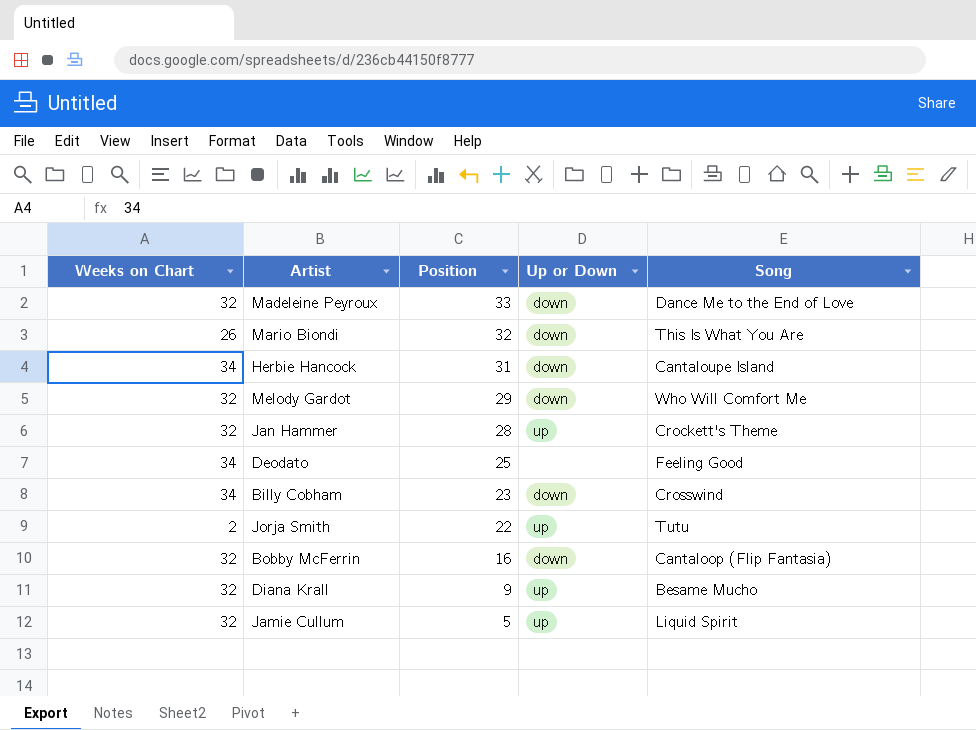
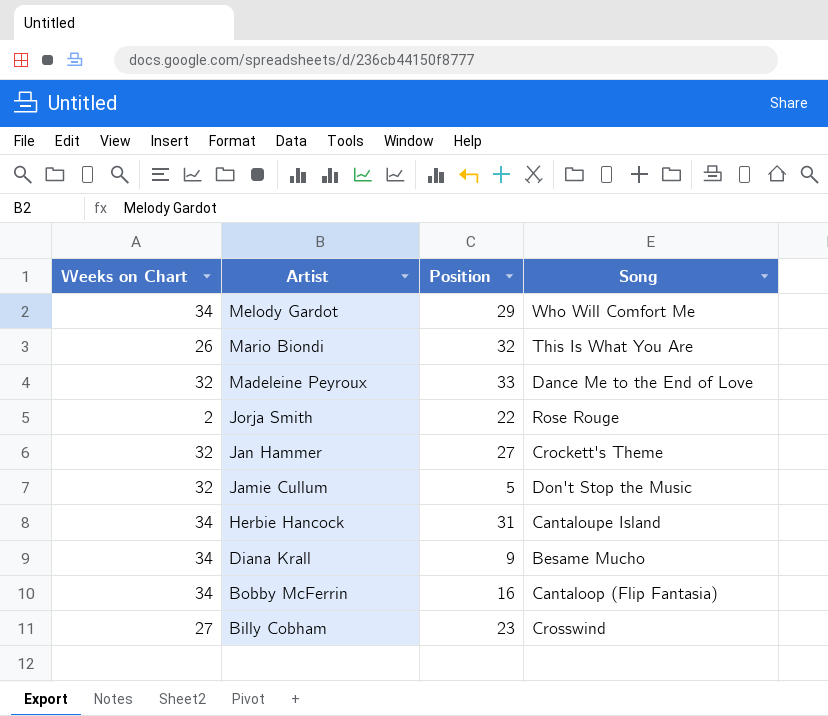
row order: Position descending -> Artist descending
column Up or Down | position: 4 -> none
row Deodato: 34 | 25 | none | Feeling Good -> none
Melody Gardot | Weeks on Chart: 32 -> 34
Jorja Smith | Song: Tutu -> Rose Rouge
Jan Hammer | Position: 28 -> 27
Jamie Cullum | Song: Liquid Spirit -> Don't Stop the Music
Diana Krall | Weeks on Chart: 32 -> 34
Bobby McFerrin | Weeks on Chart: 32 -> 34
Billy Cobham | Weeks on Chart: 34 -> 27

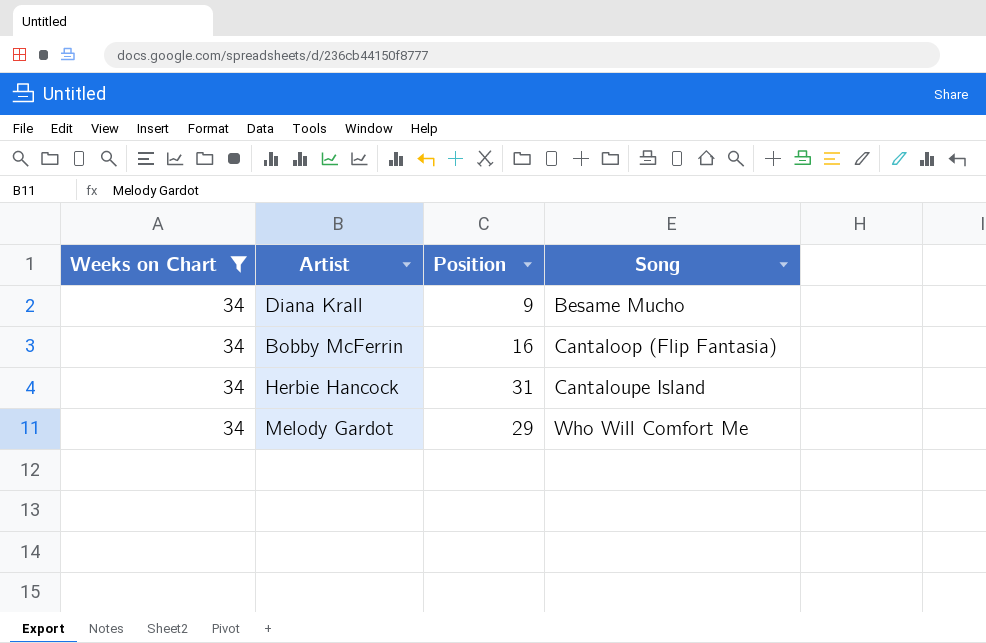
filter: none -> Weeks on Chart = 34
row order: Artist descending -> Song ascending

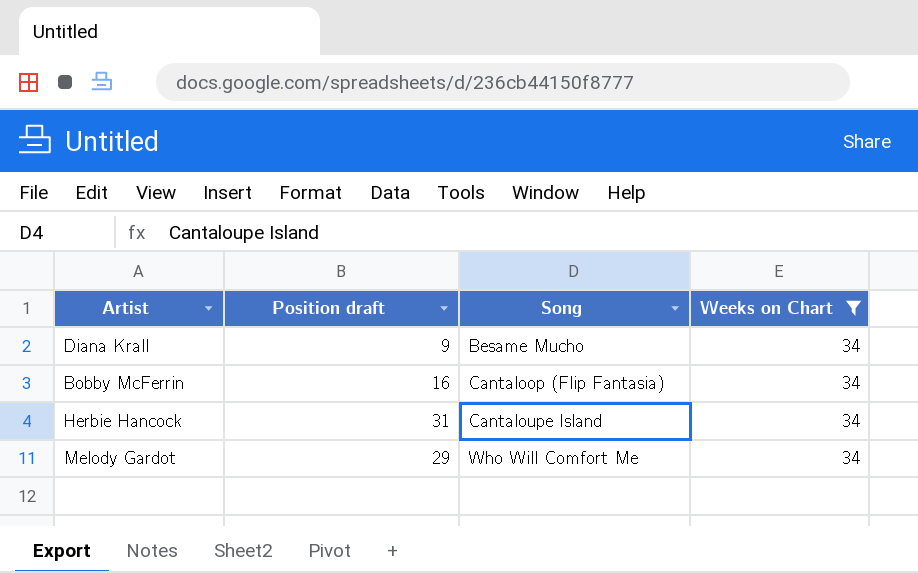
column name: Position -> Position draft
column Weeks on Chart | position: 1 -> 4

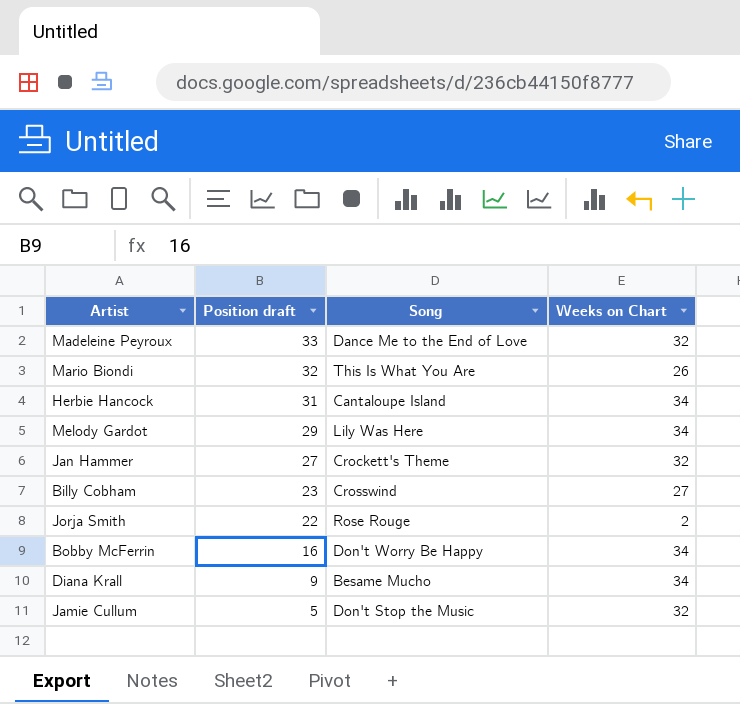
filter: Weeks on Chart = 34 -> none
row order: Song ascending -> Position draft descending
Melody Gardot | Song: Who Will Comfort Me -> Lily Was Here
Bobby McFerrin | Song: Cantaloop (Flip Fantasia) -> Don't Worry Be Happy

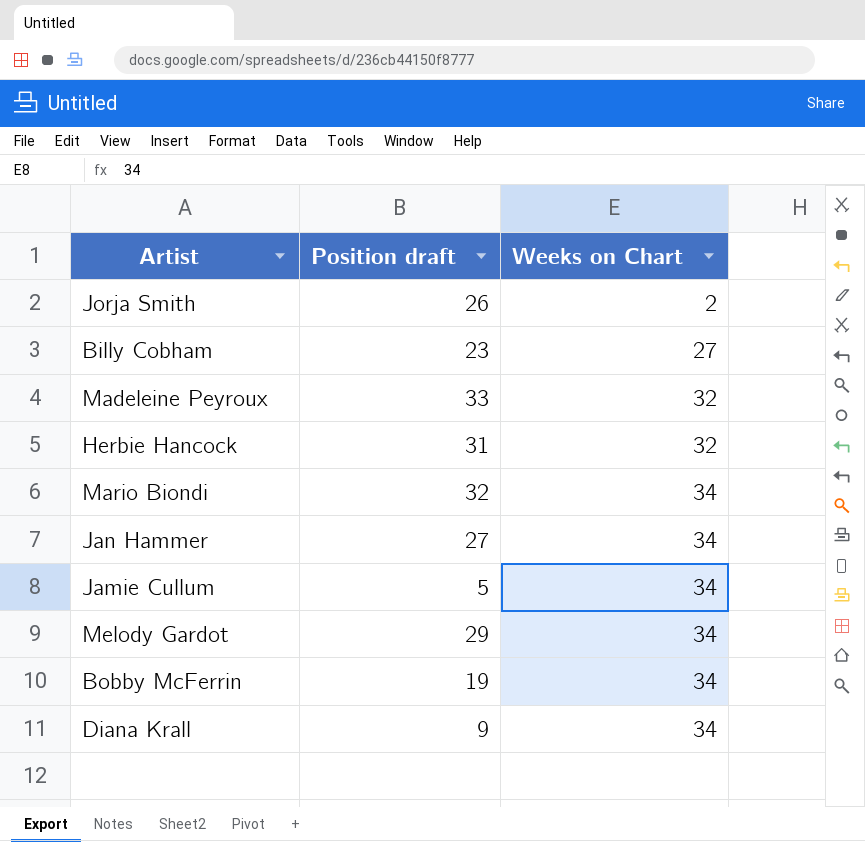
row order: Position draft descending -> Weeks on Chart ascending
column Song | position: 3 -> none
Jorja Smith | Position draft: 22 -> 26
Herbie Hancock | Weeks on Chart: 34 -> 32
Mario Biondi | Weeks on Chart: 26 -> 34
Jan Hammer | Weeks on Chart: 32 -> 34
Jamie Cullum | Weeks on Chart: 32 -> 34
Bobby McFerrin | Position draft: 16 -> 19

